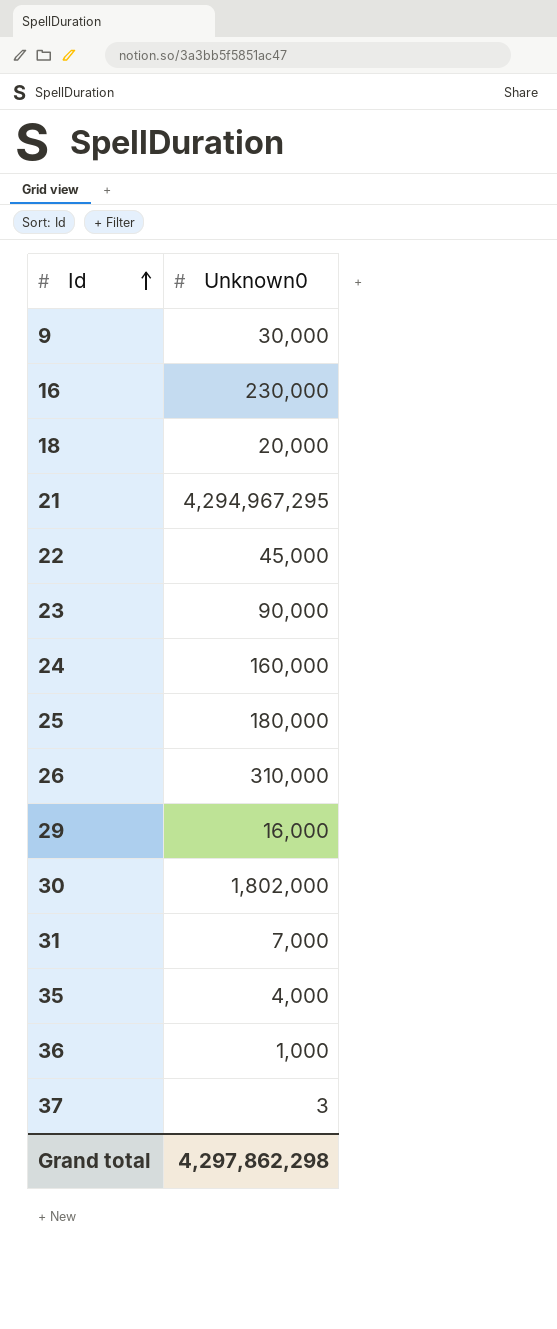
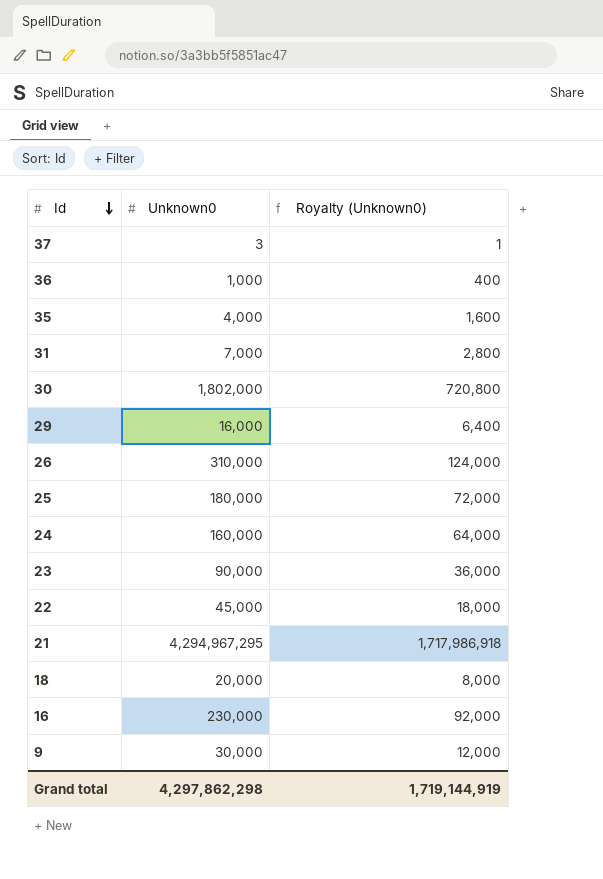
row order: Id ascending -> Id descending
column Royalty (Unknown0) | formula: none -> [Unknown0] * 0.4

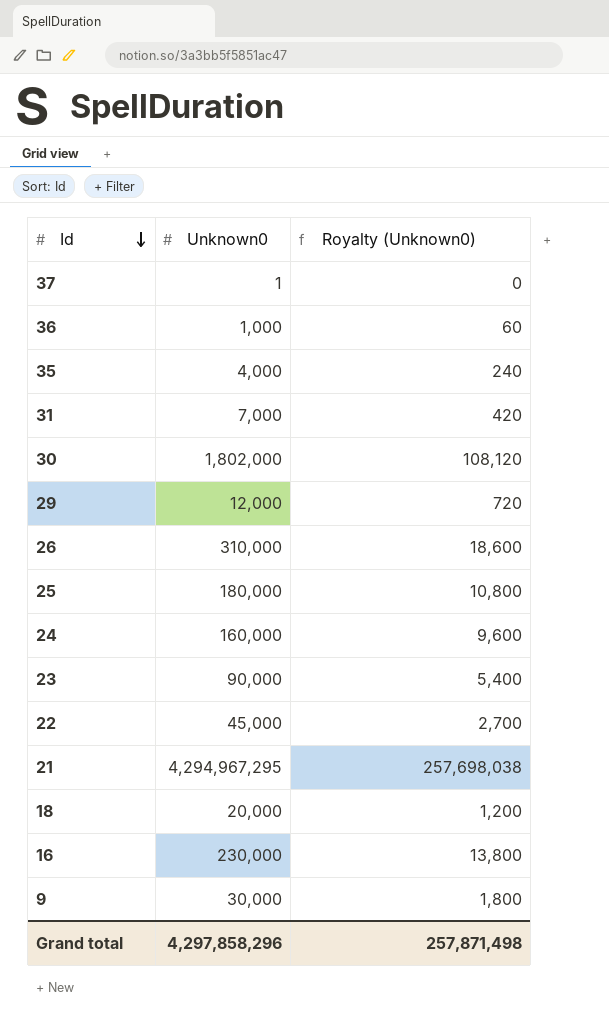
column Royalty (Unknown0) | formula: [Unknown0] * 0.4 -> [Unknown0] * 0.06
37 | Unknown0: 3 -> 1
29 | Unknown0: 16,000 -> 12,000
Grand total | Unknown0: 4,297,862,298 -> 4,297,858,296
Grand total | Royalty (Unknown0): 1,719,144,919 -> 257,871,498

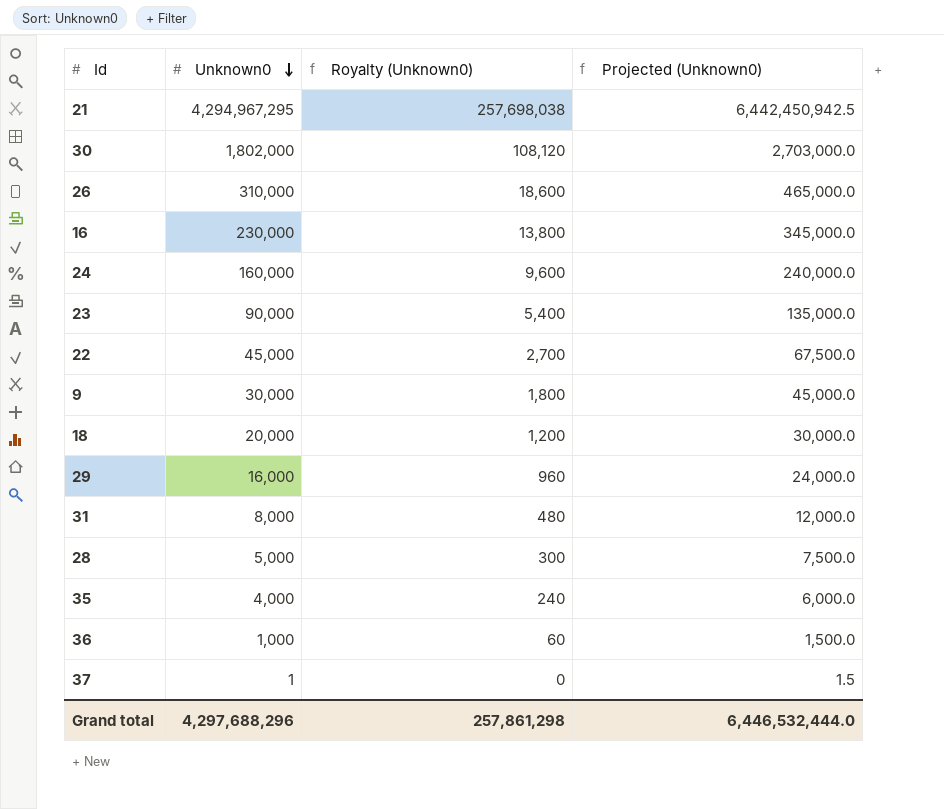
row order: Id descending -> Unknown0 descending
column Projected (Unknown0) | formula: none -> [Unknown0] * 1.5
row 25: 180,000 | 10,800 -> none
29 | Unknown0: 12,000 -> 16,000
29 | Royalty (Unknown0): 720 -> 960
31 | Unknown0: 7,000 -> 8,000
31 | Royalty (Unknown0): 420 -> 480
row 28: none -> 5,000 | 300 | 7,500.0
Grand total | Unknown0: 4,297,858,296 -> 4,297,688,296
Grand total | Royalty (Unknown0): 257,871,498 -> 257,861,298

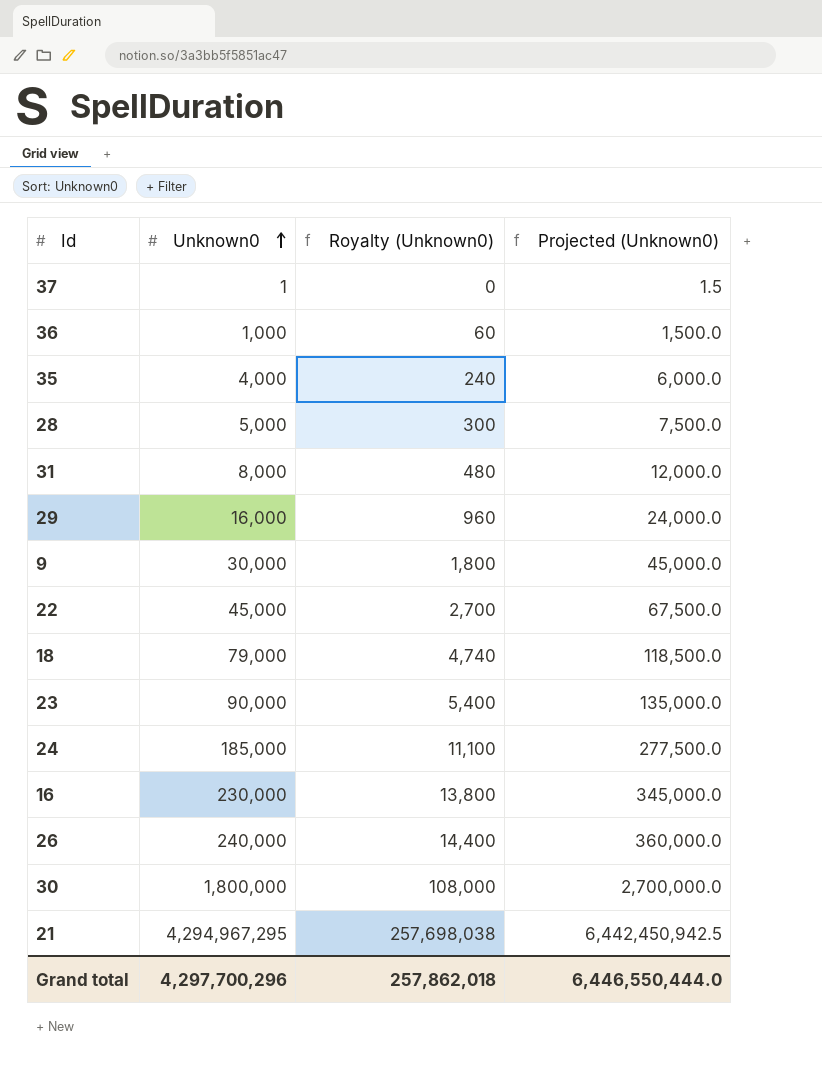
row order: Unknown0 descending -> Unknown0 ascending
18 | Unknown0: 20,000 -> 79,000
18 | Royalty (Unknown0): 1,200 -> 4,740
18 | Projected (Unknown0): 30,000.0 -> 118,500.0
24 | Unknown0: 160,000 -> 185,000
24 | Royalty (Unknown0): 9,600 -> 11,100
24 | Projected (Unknown0): 240,000.0 -> 277,500.0
26 | Unknown0: 310,000 -> 240,000
26 | Royalty (Unknown0): 18,600 -> 14,400
26 | Projected (Unknown0): 465,000.0 -> 360,000.0
30 | Unknown0: 1,802,000 -> 1,800,000
30 | Royalty (Unknown0): 108,120 -> 108,000
30 | Projected (Unknown0): 2,703,000.0 -> 2,700,000.0
Grand total | Unknown0: 4,297,688,296 -> 4,297,700,296
Grand total | Royalty (Unknown0): 257,861,298 -> 257,862,018
Grand total | Projected (Unknown0): 6,446,532,444.0 -> 6,446,550,444.0

